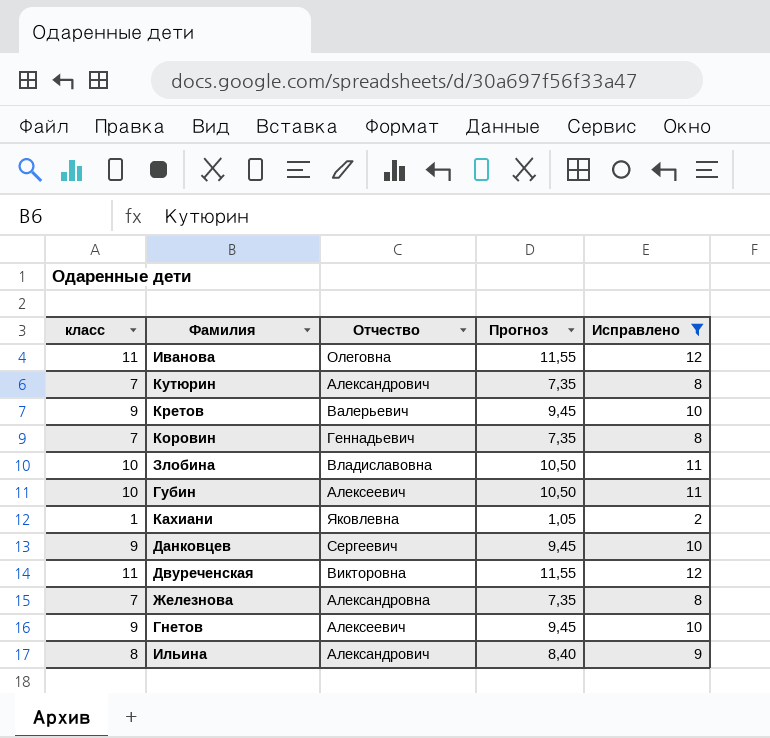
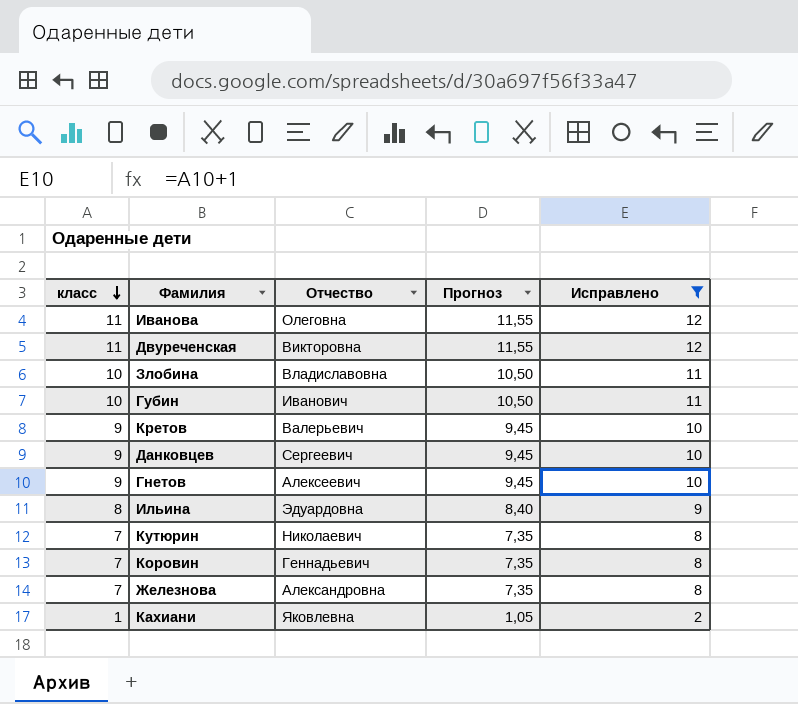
row order: none -> класс descending
Губин | Отчество: Алексеевич -> Иванович
Ильина | Отчество: Александрович -> Эдуардовна
Кутюрин | Отчество: Александрович -> Николаевич

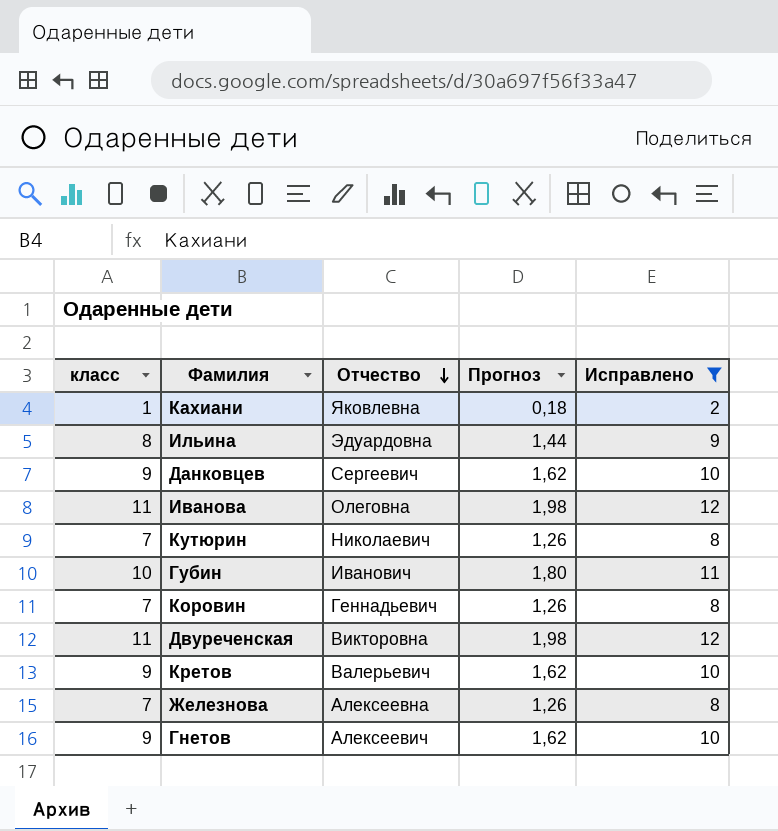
row order: класс descending -> Отчество descending
column Прогноз | formula: [класс] * 1,05 -> [класс] * 0,18
row Злобина: 10 | Владиславовна | 10,50 | 11 -> none
Железнова | Отчество: Александровна -> Алексеевна

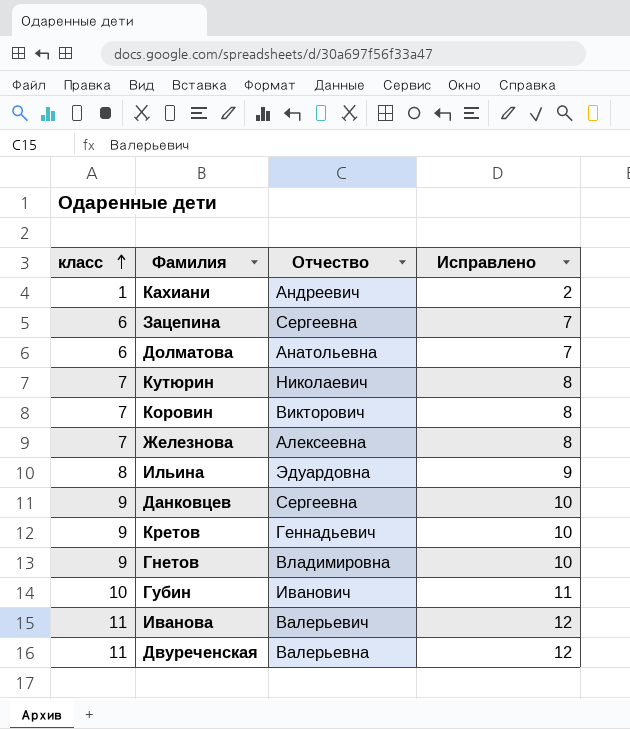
filter: Исправлено != 7 -> none
row order: Отчество descending -> класс ascending
column Прогноз | formula: [класс] * 0,18 -> none
Кахиани | Отчество: Яковлевна -> Андреевич
Коровин | Отчество: Геннадьевич -> Викторович
Данковцев | Отчество: Сергеевич -> Сергеевна
Кретов | Отчество: Валерьевич -> Геннадьевич
Гнетов | Отчество: Алексеевич -> Владимировна
Иванова | Отчество: Олеговна -> Валерьевич
Двуреченская | Отчество: Викторовна -> Валерьевна

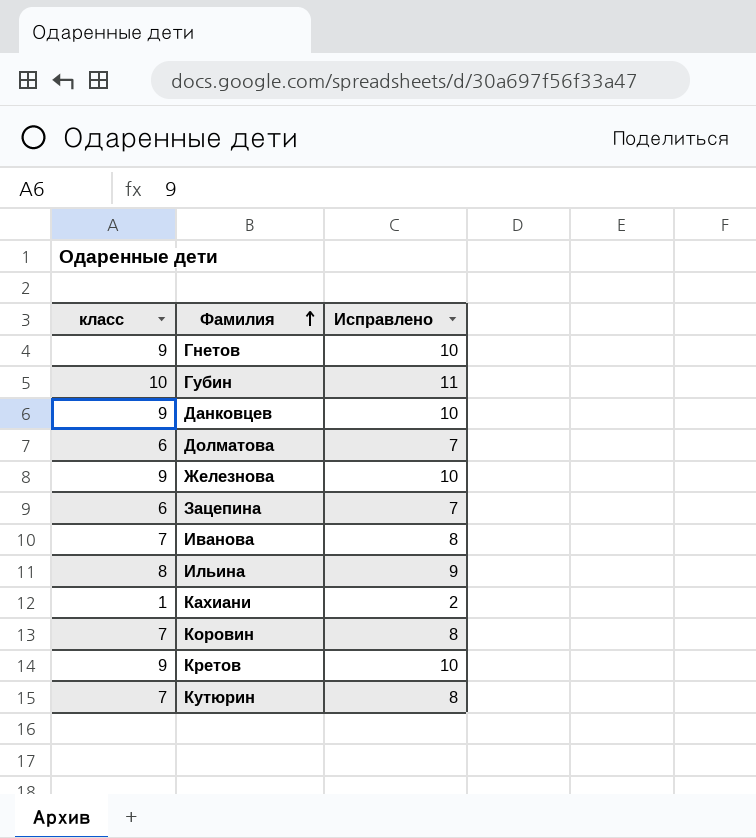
row order: класс ascending -> Фамилия ascending
column Отчество | position: 3 -> none
row Двуреченская: 11 | Валерьевна | 12 -> none
Железнова | класс: 7 -> 9
Железнова | Исправлено: 8 -> 10
Иванова | класс: 11 -> 7
Иванова | Исправлено: 12 -> 8

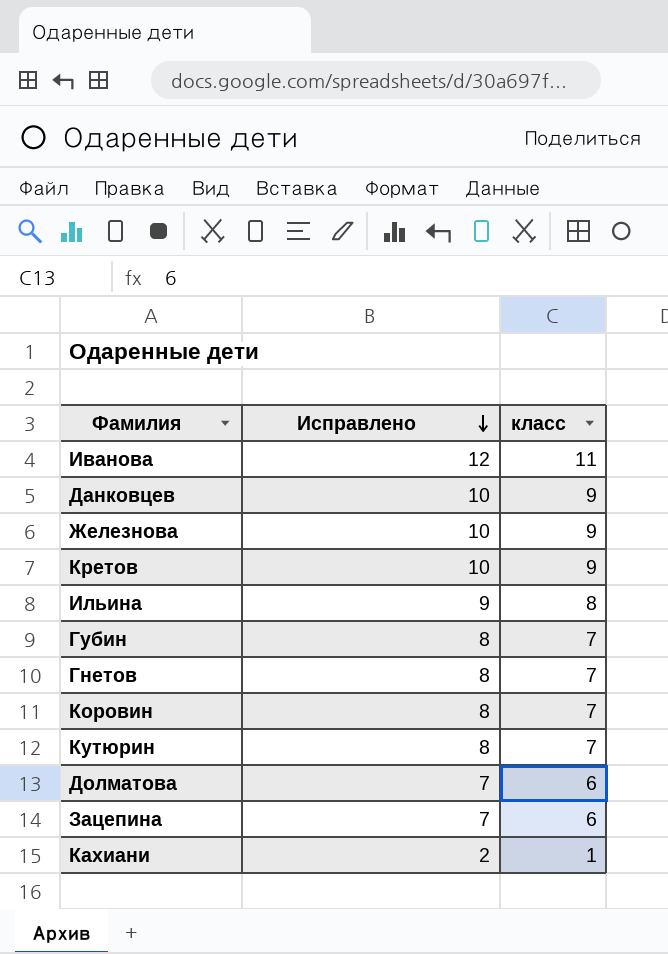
row order: Фамилия ascending -> Исправлено descending
column класс | position: 1 -> 3
Иванова | Исправлено: 8 -> 12
Иванова | класс: 7 -> 11
Губин | Исправлено: 11 -> 8
Губин | класс: 10 -> 7
Гнетов | Исправлено: 10 -> 8
Гнетов | класс: 9 -> 7

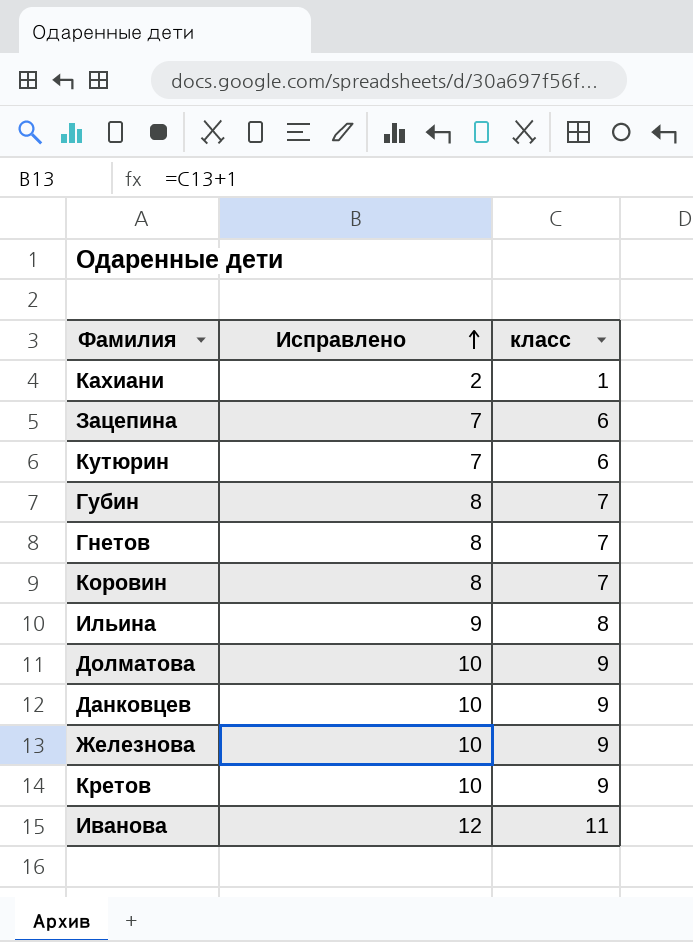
row order: Исправлено descending -> Исправлено ascending
Кутюрин | Исправлено: 8 -> 7
Кутюрин | класс: 7 -> 6
Долматова | Исправлено: 7 -> 10
Долматова | класс: 6 -> 9

